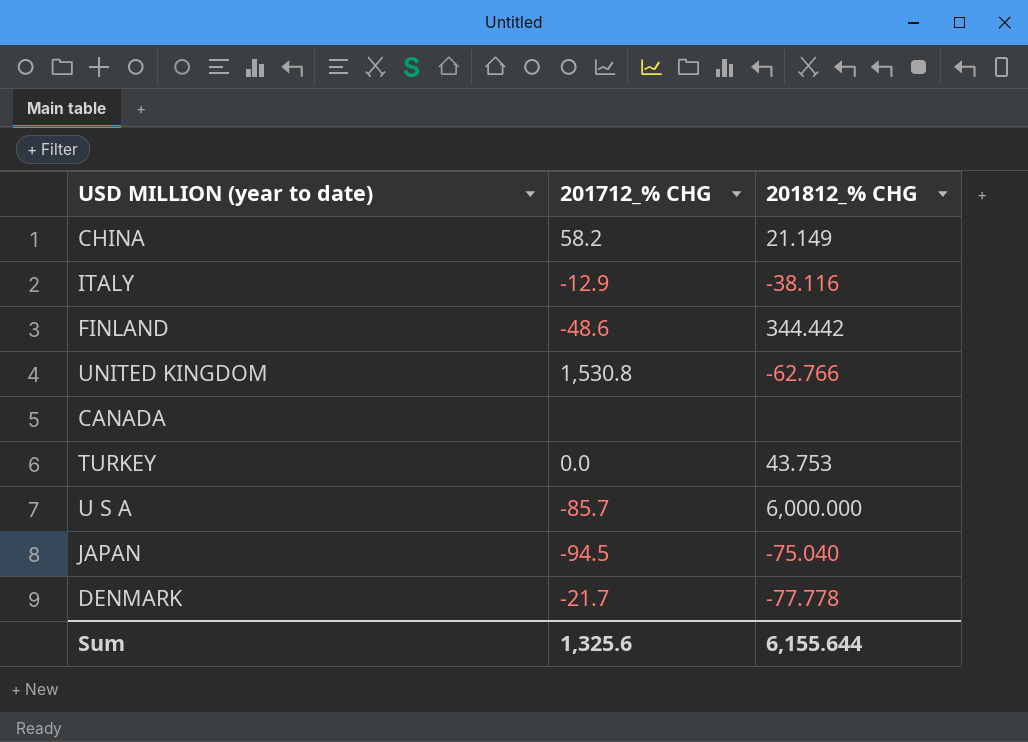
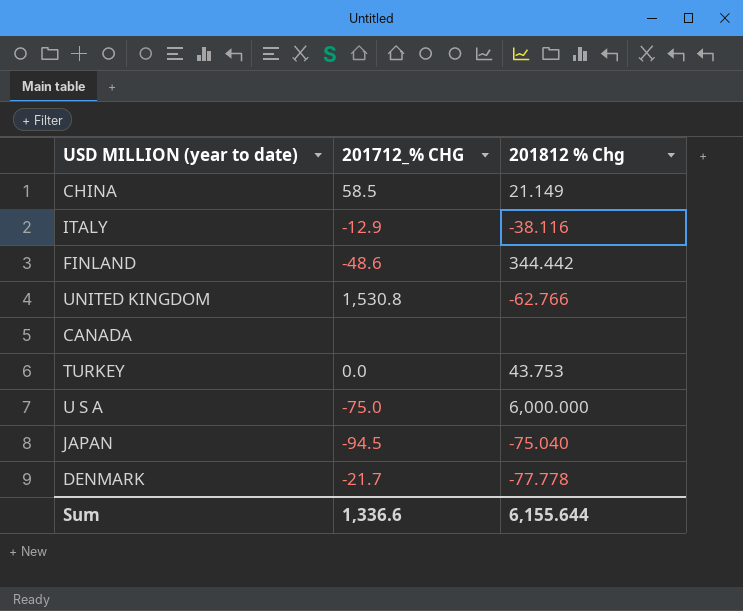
column name: 201812_% CHG -> 201812 % Chg
CHINA | 201712_% CHG: 58.2 -> 58.5
U S A | 201712_% CHG: -85.7 -> -75.0
Sum | 201712_% CHG: 1,325.6 -> 1,336.6

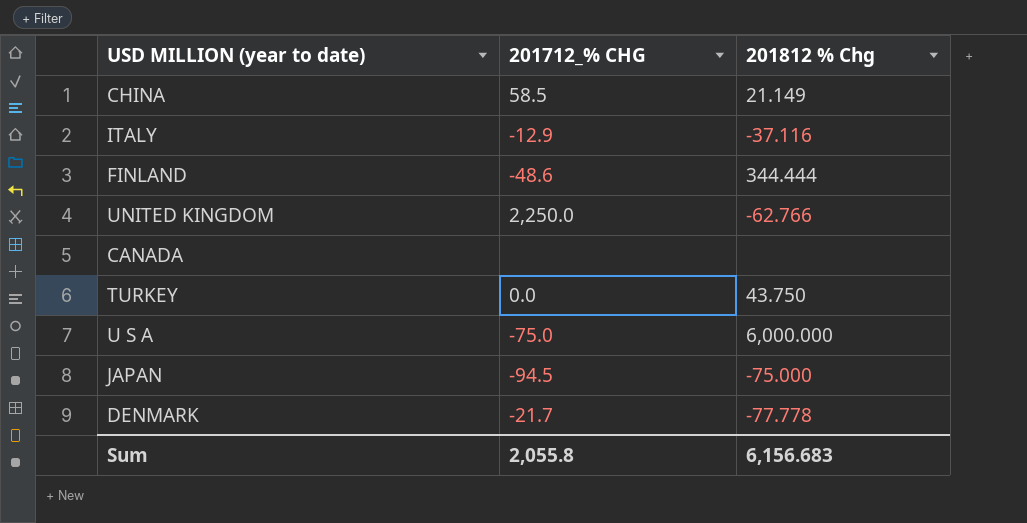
ITALY | 201812 % Chg: -38.116 -> -37.116
FINLAND | 201812 % Chg: 344.442 -> 344.444
UNITED KINGDOM | 201712_% CHG: 1,530.8 -> 2,250.0
TURKEY | 201812 % Chg: 43.753 -> 43.750
JAPAN | 201812 % Chg: -75.040 -> -75.000
Sum | 201712_% CHG: 1,336.6 -> 2,055.8
Sum | 201812 % Chg: 6,155.644 -> 6,156.683

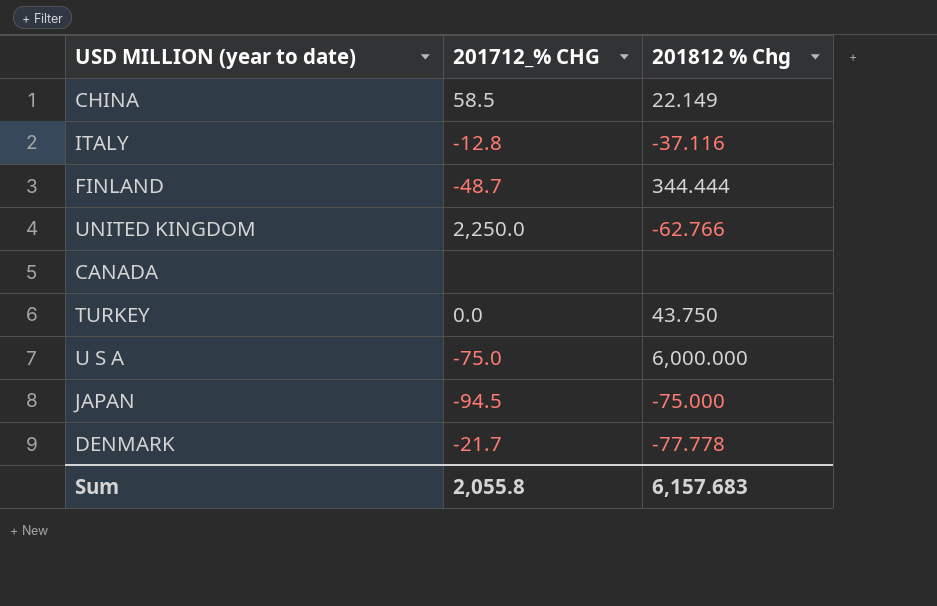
CHINA | 201812 % Chg: 21.149 -> 22.149
ITALY | 201712_% CHG: -12.9 -> -12.8
FINLAND | 201712_% CHG: -48.6 -> -48.7
Sum | 201812 % Chg: 6,156.683 -> 6,157.683

